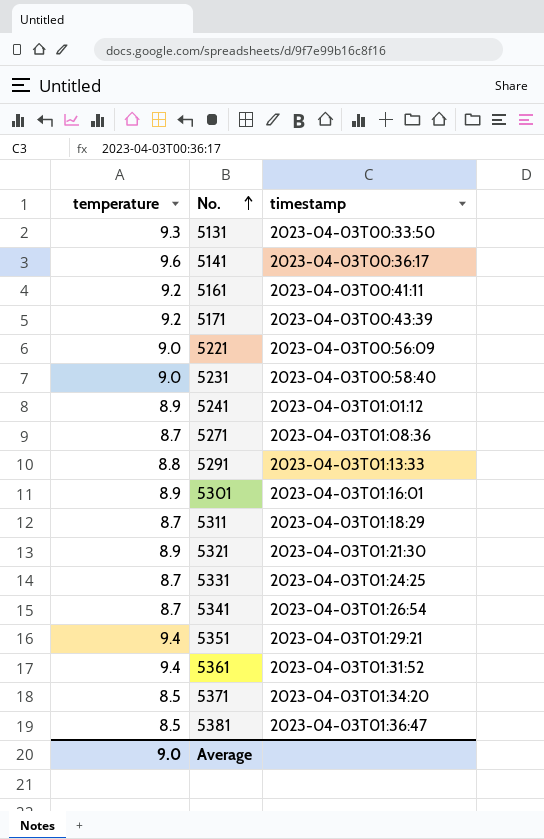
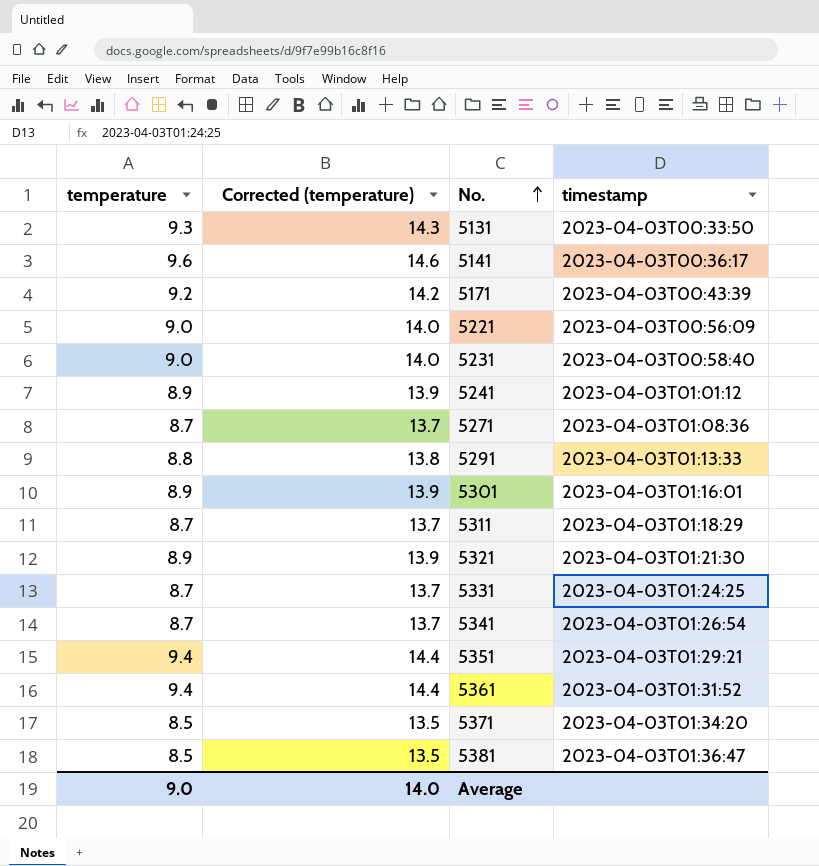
column Corrected (temperature) | formula: none -> [temperature] + 5
row 5161: 9.2 | 2023-04-03T00:41:11 -> none

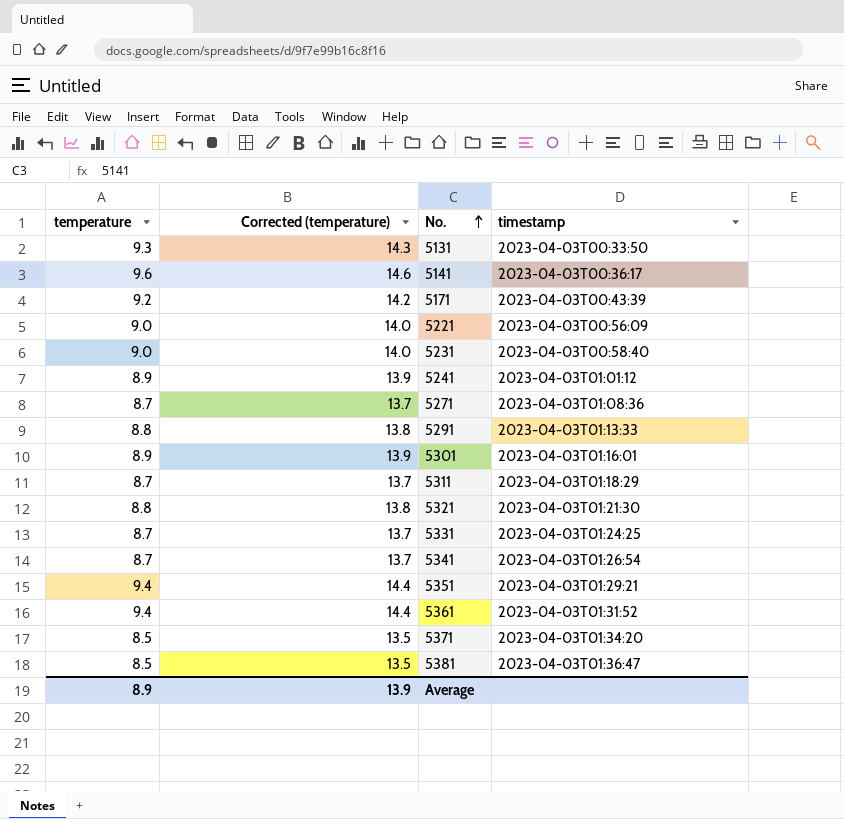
5321 | temperature: 8.9 -> 8.8
5321 | Corrected (temperature): 13.9 -> 13.8
Average | temperature: 9.0 -> 8.9
Average | Corrected (temperature): 14.0 -> 13.9

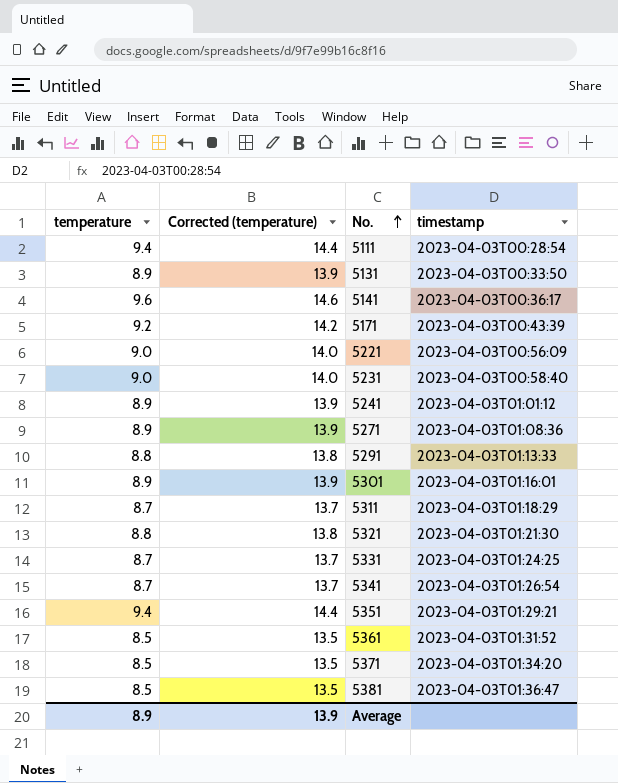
row 5111: none -> 9.4 | 14.4 | 2023-04-03T00:28:54
5131 | temperature: 9.3 -> 8.9
5131 | Corrected (temperature): 14.3 -> 13.9
5271 | temperature: 8.7 -> 8.9
5271 | Corrected (temperature): 13.7 -> 13.9
5361 | temperature: 9.4 -> 8.5
5361 | Corrected (temperature): 14.4 -> 13.5

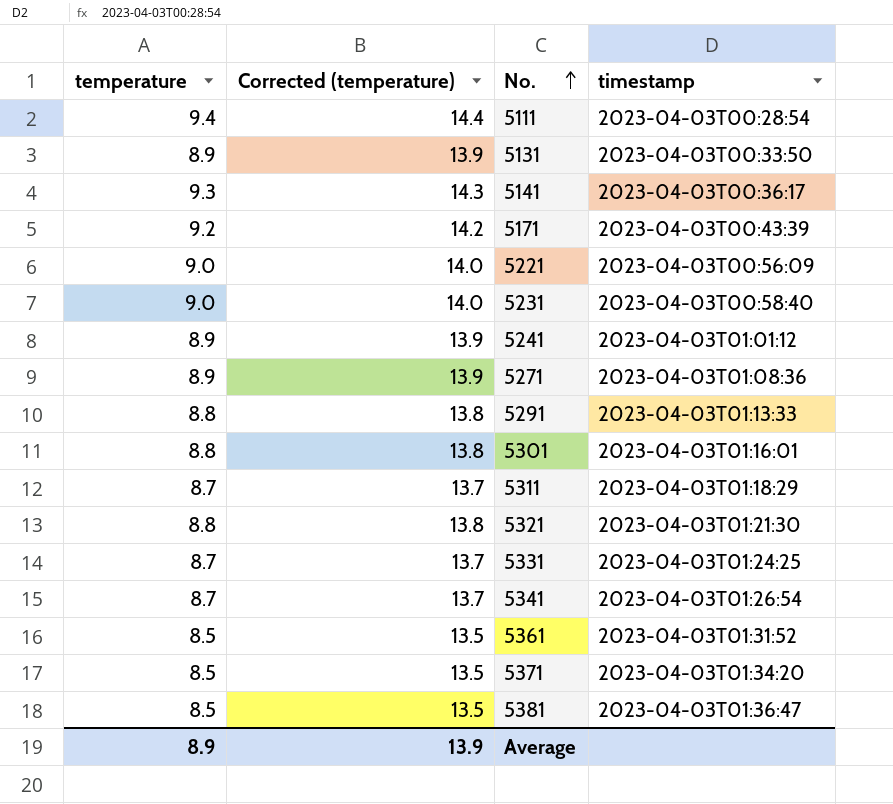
row 5351: 9.4 | 14.4 | 2023-04-03T01:29:21 -> none
5141 | temperature: 9.6 -> 9.3
5141 | Corrected (temperature): 14.6 -> 14.3
5301 | temperature: 8.9 -> 8.8
5301 | Corrected (temperature): 13.9 -> 13.8

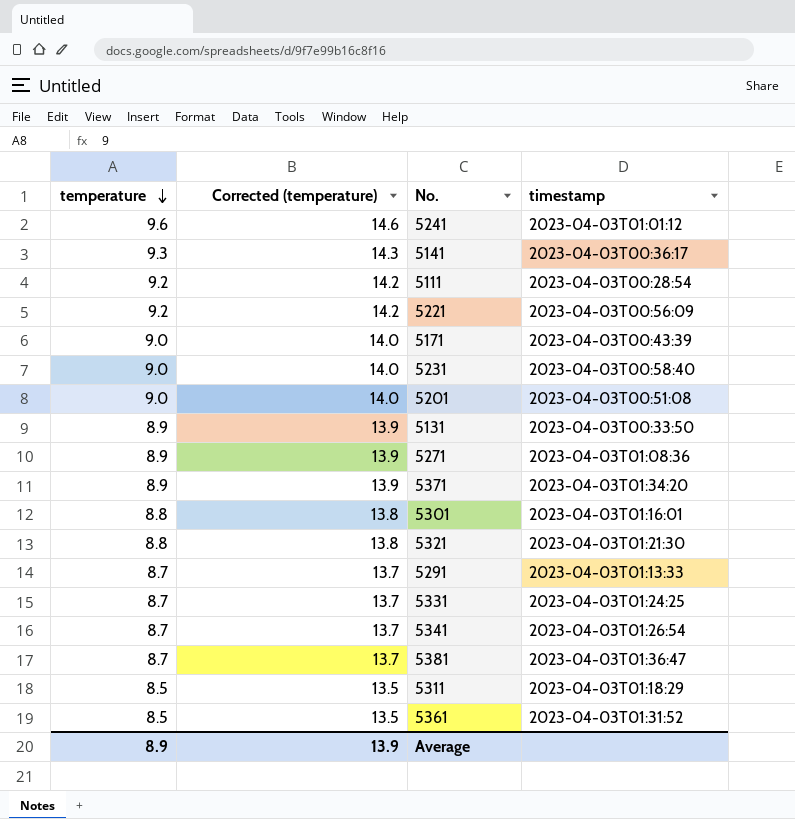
row order: No. ascending -> temperature descending
5241 | temperature: 8.9 -> 9.6
5241 | Corrected (temperature): 13.9 -> 14.6
5111 | temperature: 9.4 -> 9.2
5111 | Corrected (temperature): 14.4 -> 14.2
5221 | temperature: 9.0 -> 9.2
5221 | Corrected (temperature): 14.0 -> 14.2
5171 | temperature: 9.2 -> 9.0
5171 | Corrected (temperature): 14.2 -> 14.0
row 5201: none -> 9.0 | 14.0 | 2023-04-03T00:51:08
5371 | temperature: 8.5 -> 8.9
5371 | Corrected (temperature): 13.5 -> 13.9
5291 | temperature: 8.8 -> 8.7
5291 | Corrected (temperature): 13.8 -> 13.7
5381 | temperature: 8.5 -> 8.7
5381 | Corrected (temperature): 13.5 -> 13.7
5311 | temperature: 8.7 -> 8.5
5311 | Corrected (temperature): 13.7 -> 13.5

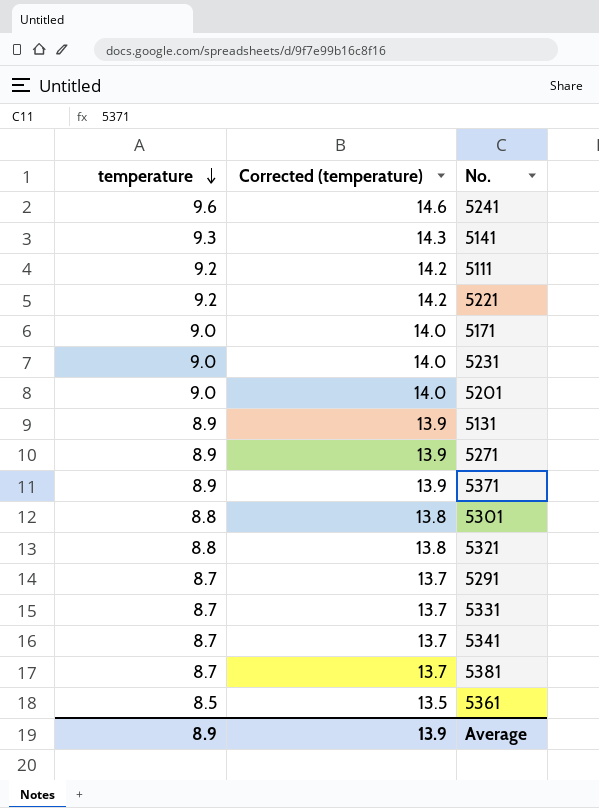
column timestamp | position: 4 -> none
row 5311: 8.5 | 13.5 | 2023-04-03T01:18:29 -> none

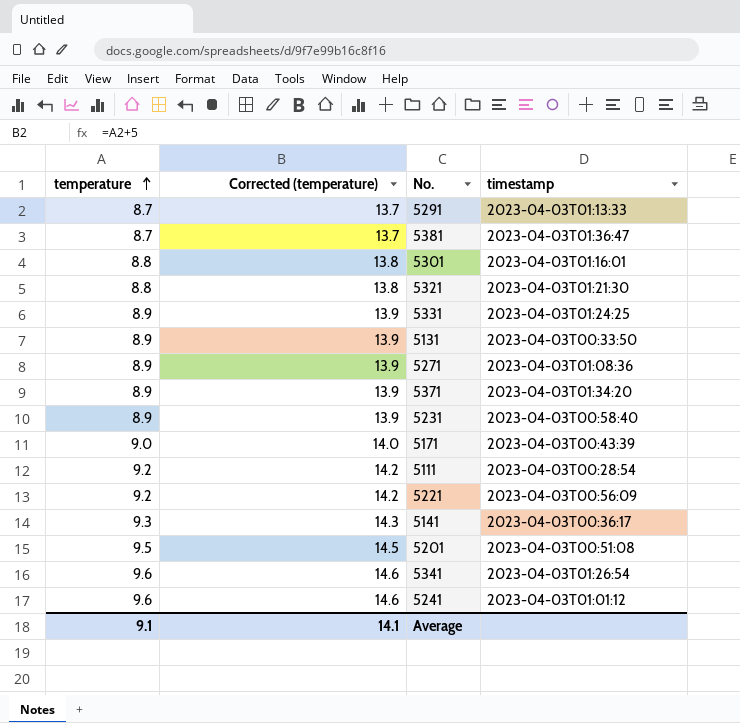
row order: temperature descending -> temperature ascending
column timestamp | position: none -> 4
row 5361: 8.5 | 13.5 -> none
5331 | temperature: 8.7 -> 8.9
5331 | Corrected (temperature): 13.7 -> 13.9
5231 | temperature: 9.0 -> 8.9
5231 | Corrected (temperature): 14.0 -> 13.9
5201 | temperature: 9.0 -> 9.5
5201 | Corrected (temperature): 14.0 -> 14.5
5341 | temperature: 8.7 -> 9.6
5341 | Corrected (temperature): 13.7 -> 14.6
Average | temperature: 8.9 -> 9.1
Average | Corrected (temperature): 13.9 -> 14.1

